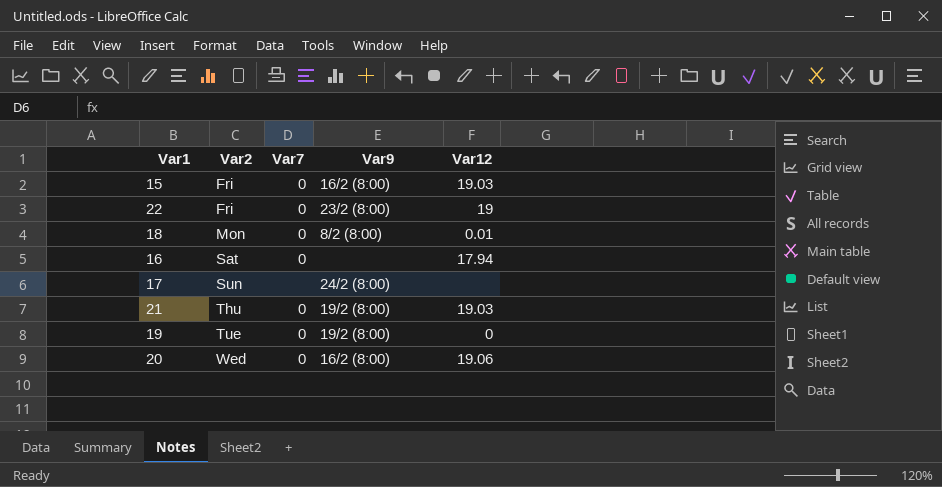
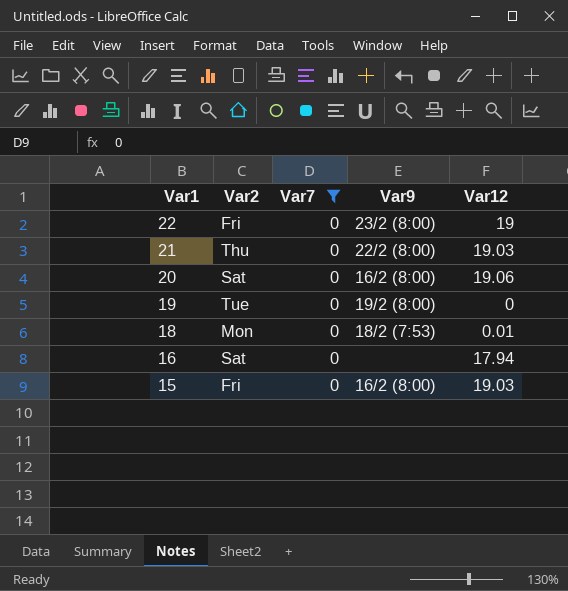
filter: none -> Var7 = 0
row order: Var2 ascending -> Var1 descending
21 | Var9: 19/2 (8:00) -> 22/2 (8:00)
20 | Var2: Wed -> Sat
18 | Var9: 8/2 (8:00) -> 18/2 (7:53)

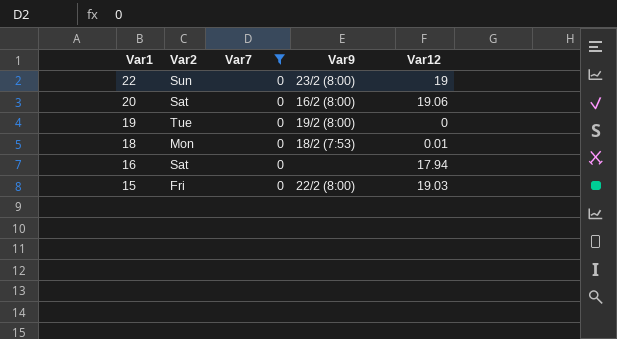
row 21: Thu | 0 | 22/2 (8:00) | 19.03 -> none
22 | Var2: Fri -> Sun
15 | Var9: 16/2 (8:00) -> 22/2 (8:00)

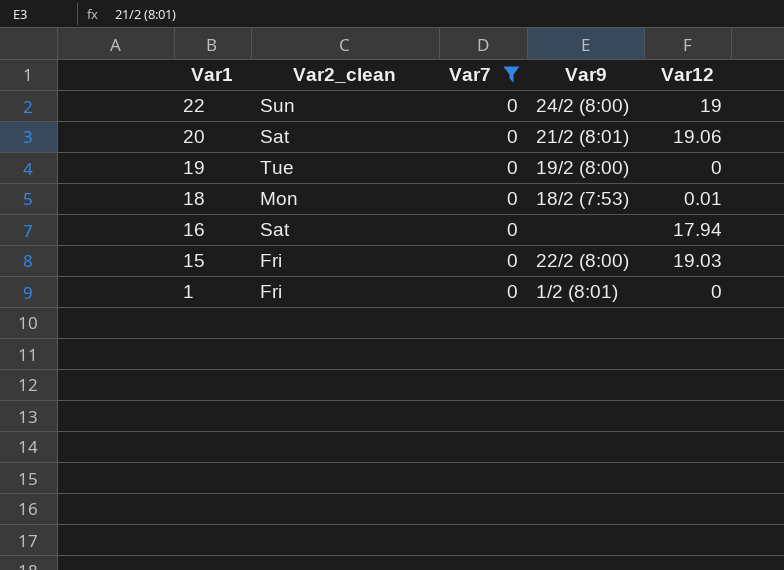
column name: Var2 -> Var2_clean
22 | Var9: 23/2 (8:00) -> 24/2 (8:00)
20 | Var9: 16/2 (8:00) -> 21/2 (8:01)
row 1: none -> Fri | 0 | 1/2 (8:01) | 0

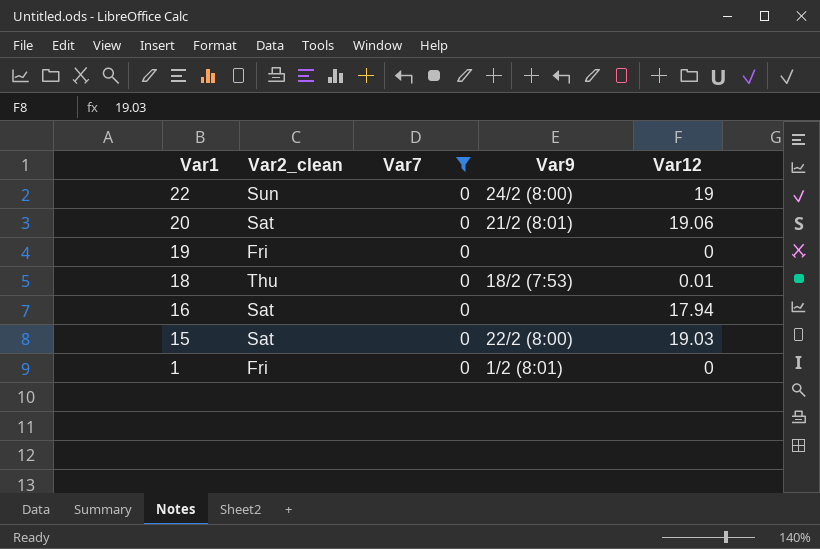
19 | Var2_clean: Tue -> Fri
19 | Var9: 19/2 (8:00) -> none
18 | Var2_clean: Mon -> Thu
15 | Var2_clean: Fri -> Sat

